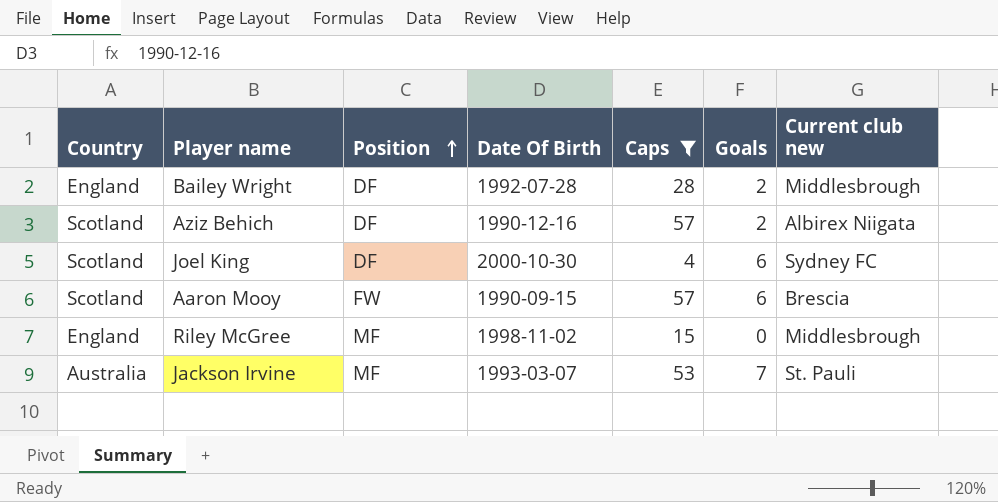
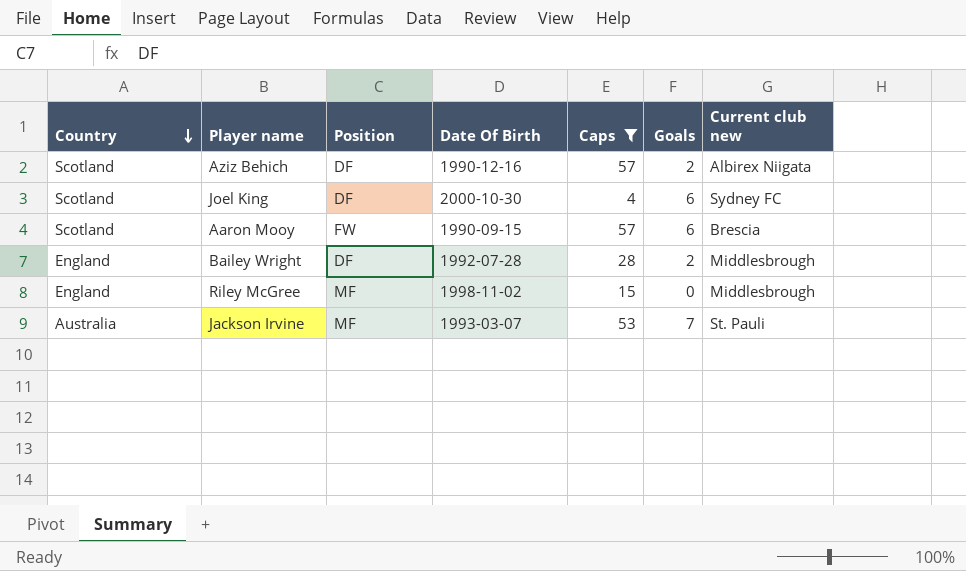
row order: Position ascending -> Country descending

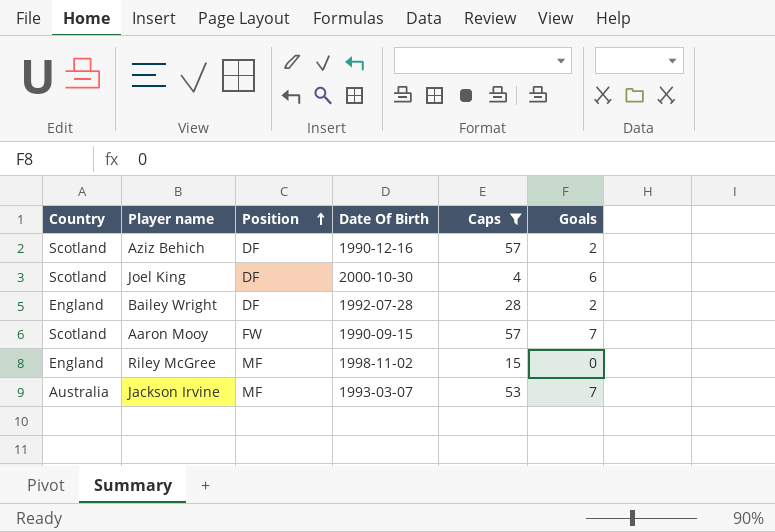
row order: Country descending -> Position ascending
column Current club new | position: 7 -> none
Aaron Mooy | Goals: 6 -> 7

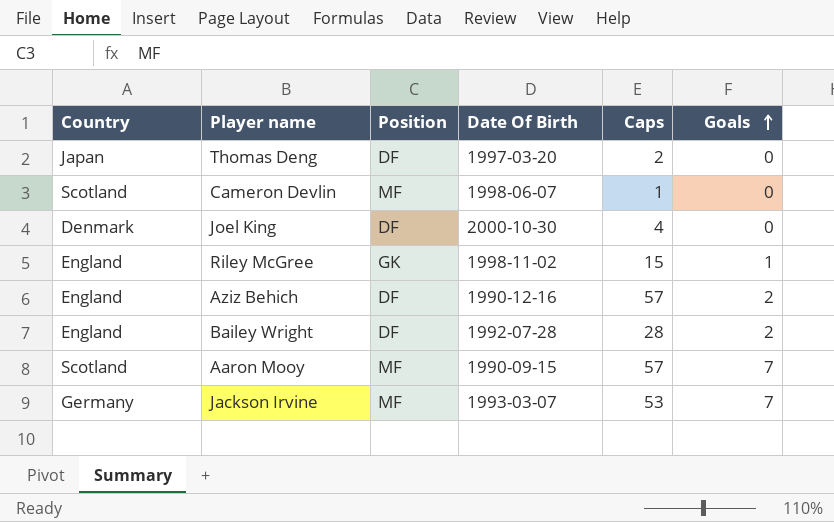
filter: Caps >= 4 -> none
row order: Position ascending -> Goals ascending
Joel King | Country: Scotland -> Denmark
Joel King | Goals: 6 -> 0
Riley McGree | Position: MF -> GK
Riley McGree | Goals: 0 -> 1
Aziz Behich | Country: Scotland -> England
Aaron Mooy | Position: FW -> MF
Jackson Irvine | Country: Australia -> Germany

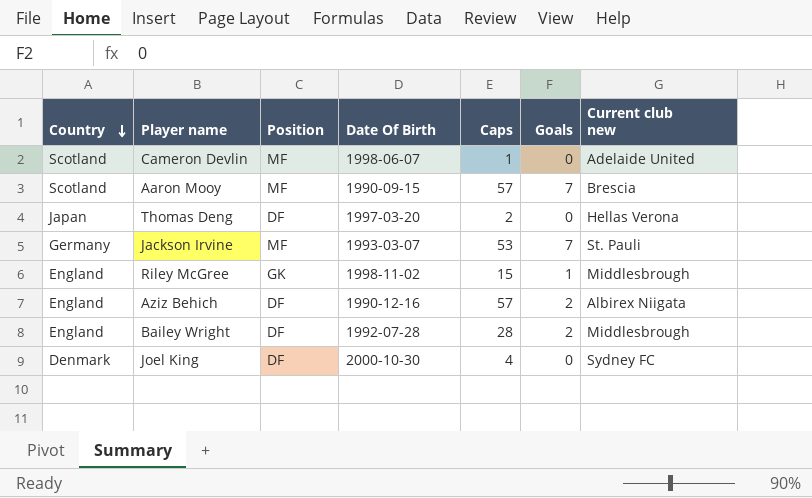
row order: Goals ascending -> Country descending
column Current club new | position: none -> 7

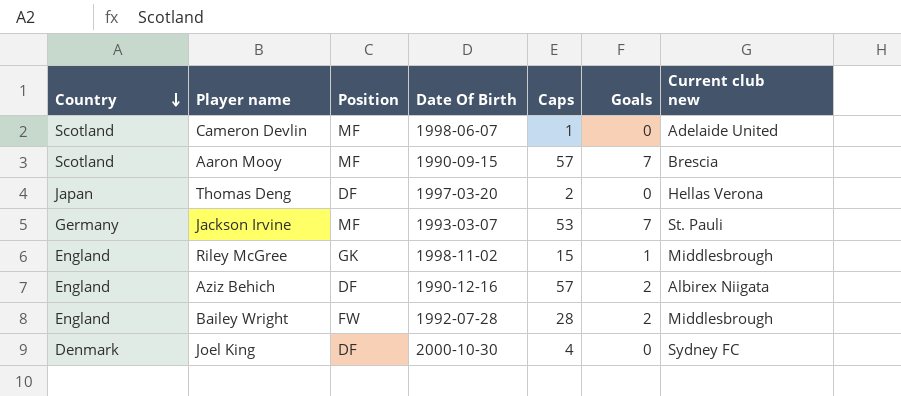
Bailey Wright | Position: DF -> FW

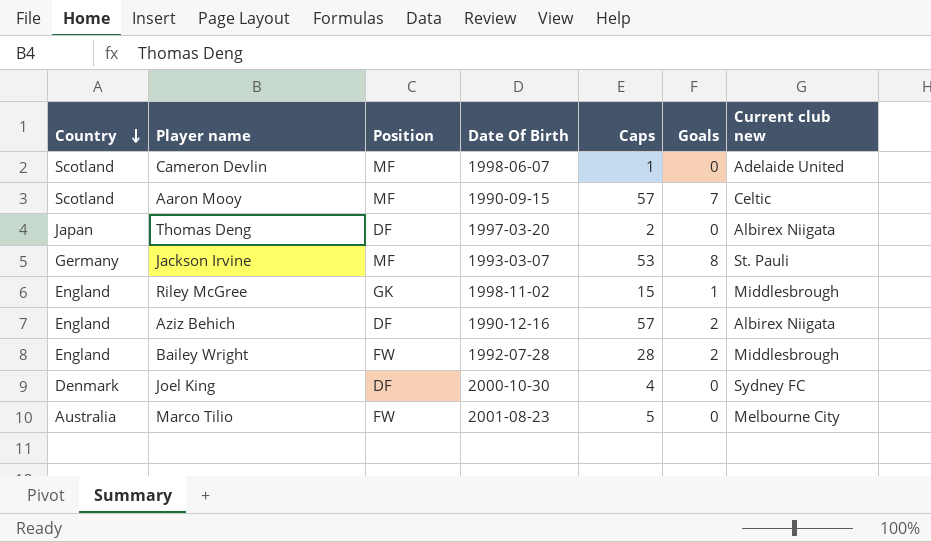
Aaron Mooy | Current club new: Brescia -> Celtic
Thomas Deng | Current club new: Hellas Verona -> Albirex Niigata
Jackson Irvine | Goals: 7 -> 8
row Marco Tilio: none -> Australia | FW | 2001-08-23 | 5 | 0 | Melbourne City

